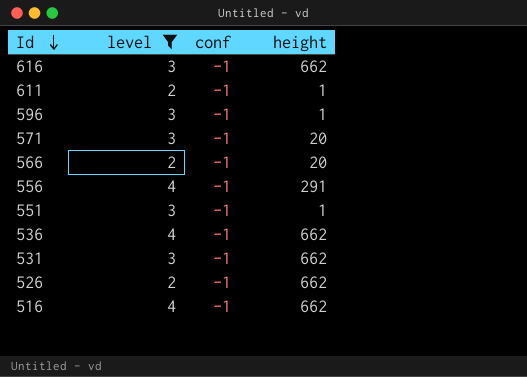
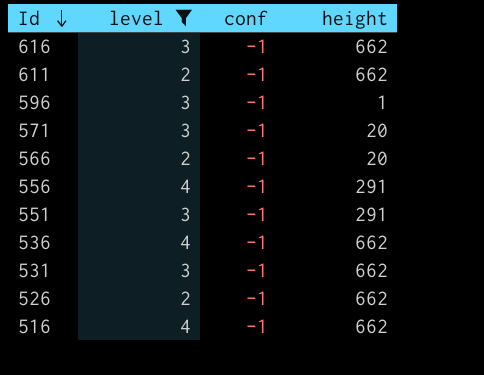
611 | height: 1 -> 662
551 | height: 1 -> 291

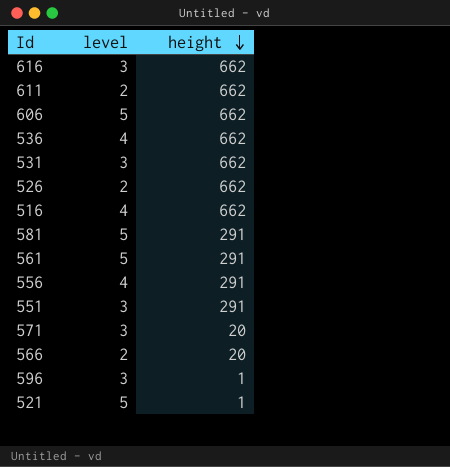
filter: level != 5 -> none
row order: Id descending -> height descending
column conf | position: 3 -> none

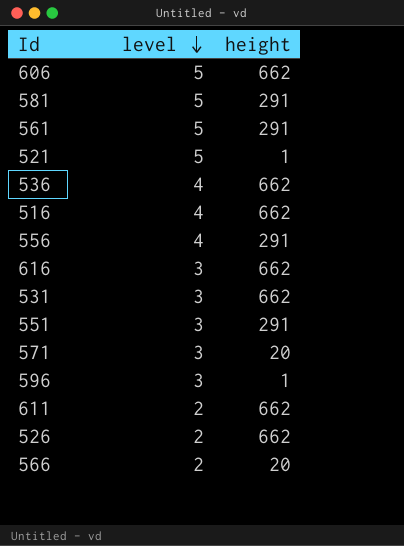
row order: height descending -> level descending

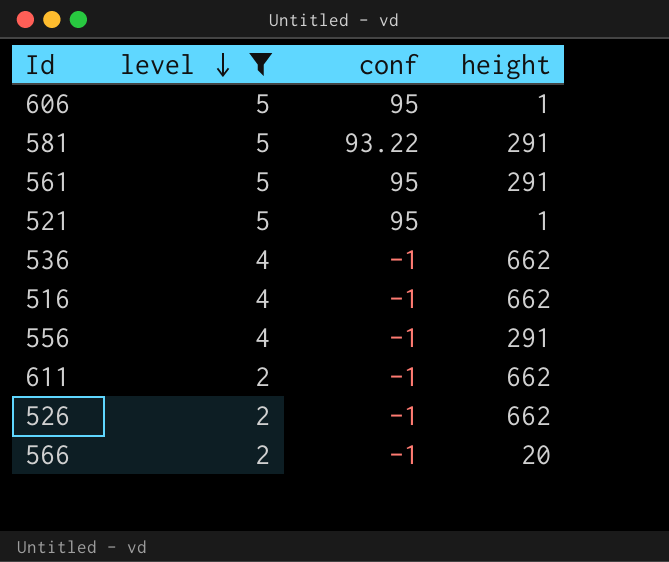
filter: none -> level != 3
column conf | position: none -> 3
606 | height: 662 -> 1

